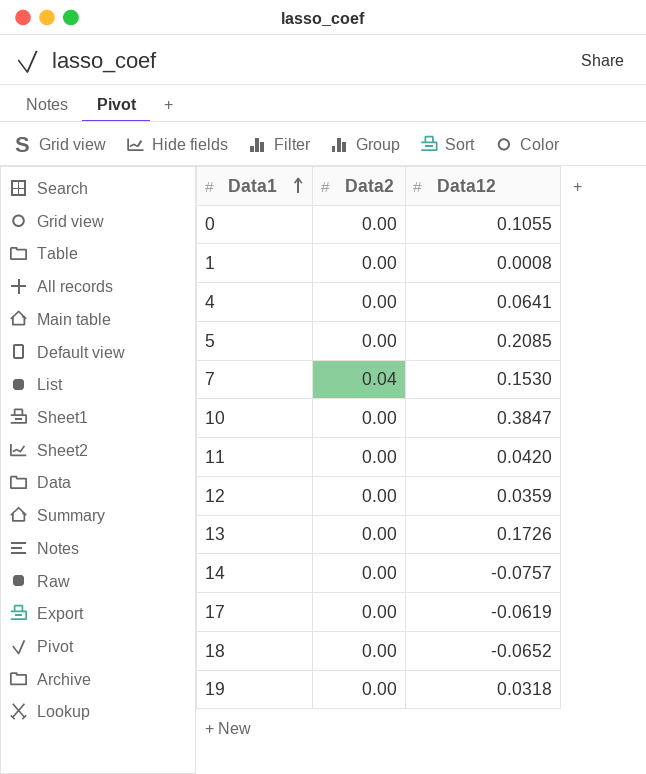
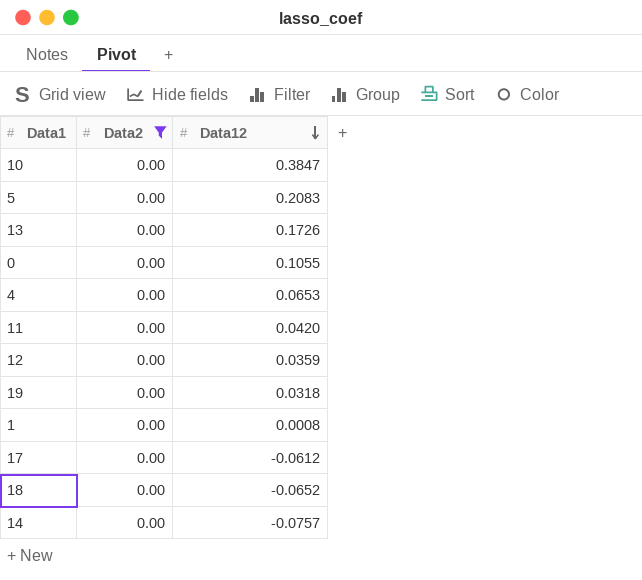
filter: none -> Data2 = 0.00
row order: Data1 ascending -> Data12 descending
5 | Data12: 0.2085 -> 0.2083
4 | Data12: 0.0641 -> 0.0653
17 | Data12: -0.0619 -> -0.0612

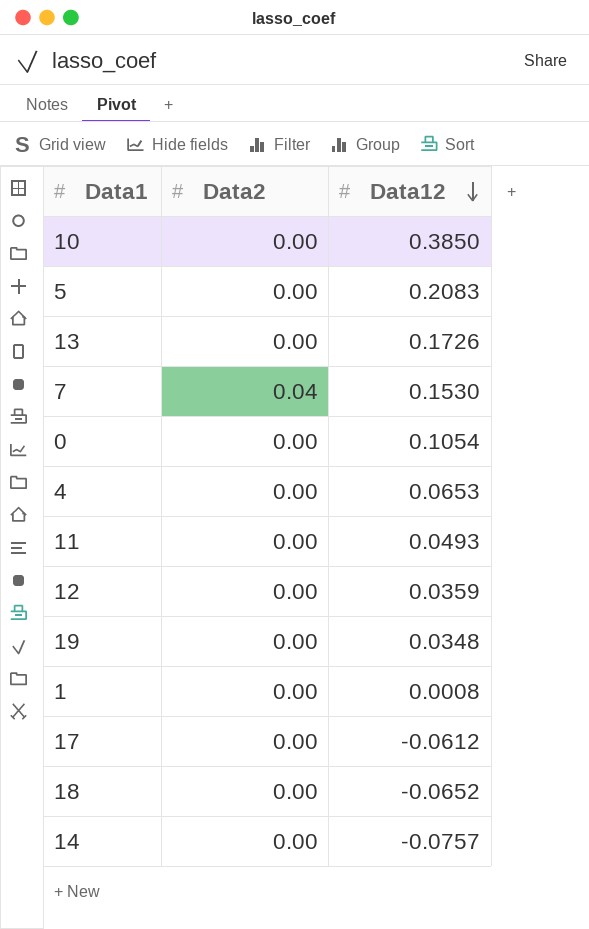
filter: Data2 = 0.00 -> none
10 | Data12: 0.3847 -> 0.3850
0 | Data12: 0.1055 -> 0.1054
11 | Data12: 0.0420 -> 0.0493
19 | Data12: 0.0318 -> 0.0348

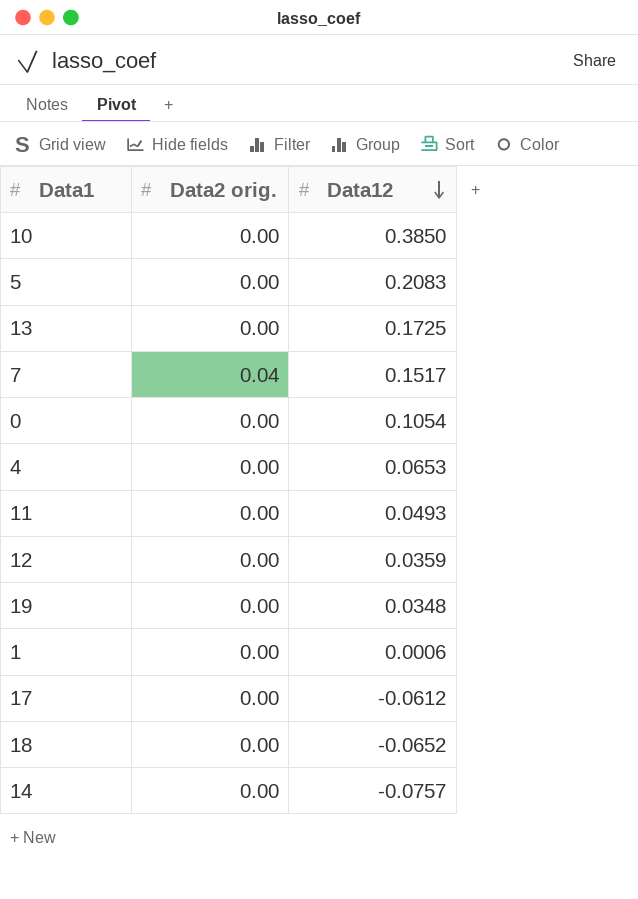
column name: Data2 -> Data2 orig.
13 | Data12: 0.1726 -> 0.1725
7 | Data12: 0.1530 -> 0.1517
1 | Data12: 0.0008 -> 0.0006

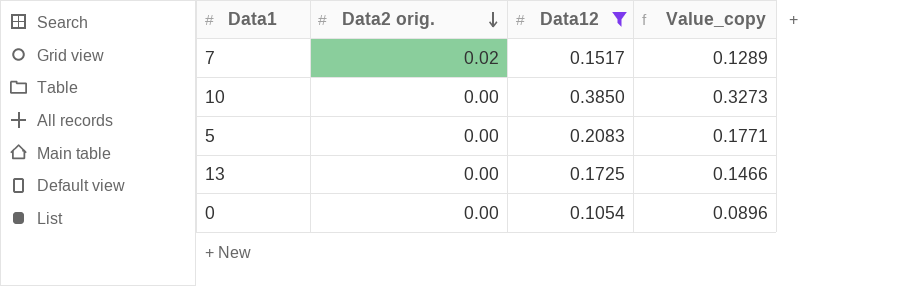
filter: none -> Data12 >= 0.1054
row order: Data12 descending -> Data2 orig. descending
column Value_copy | formula: none -> [Data12] * 0.85
7 | Data2 orig.: 0.04 -> 0.02

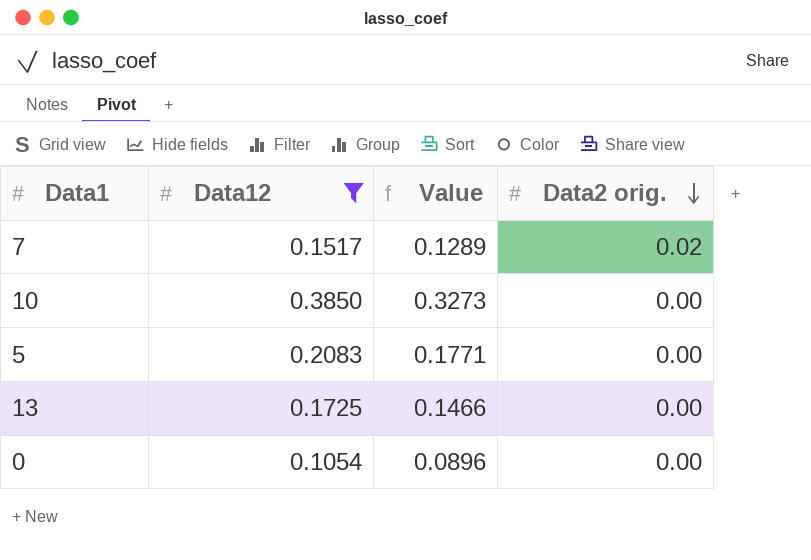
column name: Value_copy -> Value
column Data2 orig. | position: 2 -> 4

